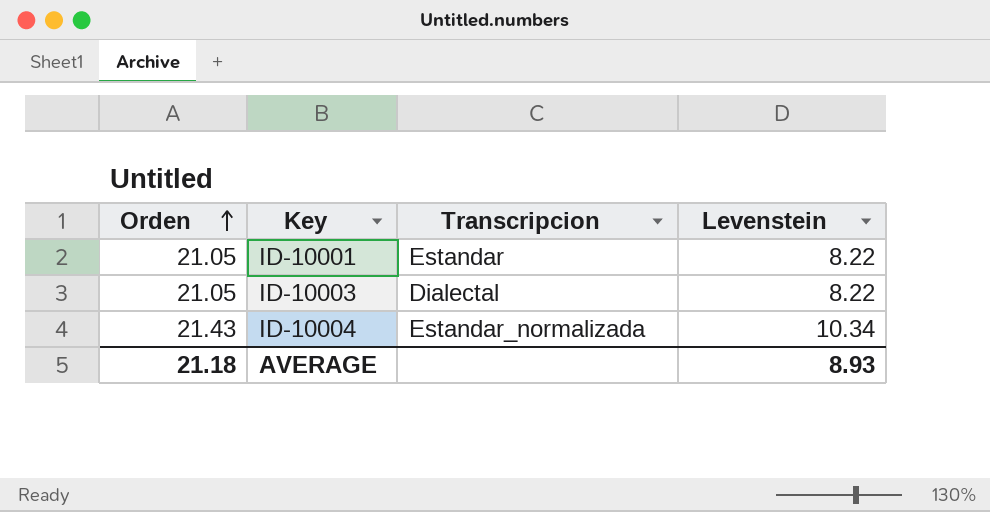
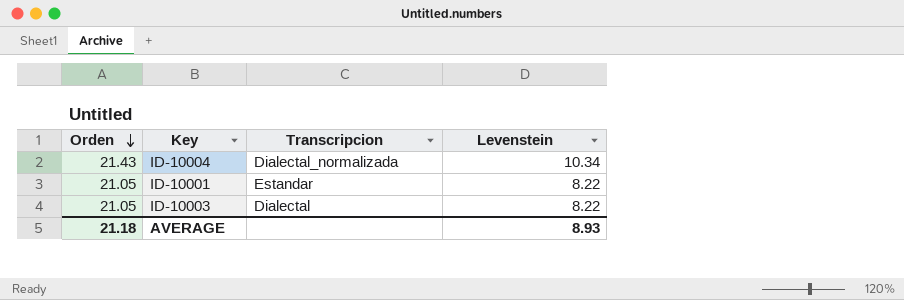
row order: Orden ascending -> Orden descending
ID-10004 | Transcripcion: Estandar_normalizada -> Dialectal_normalizada

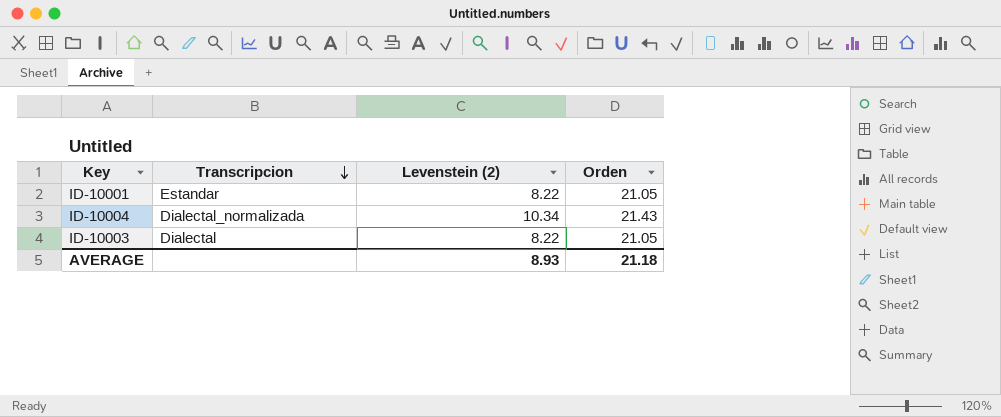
row order: Orden descending -> Transcripcion descending
column name: Levenstein -> Levenstein (2)
column Orden | position: 1 -> 4

